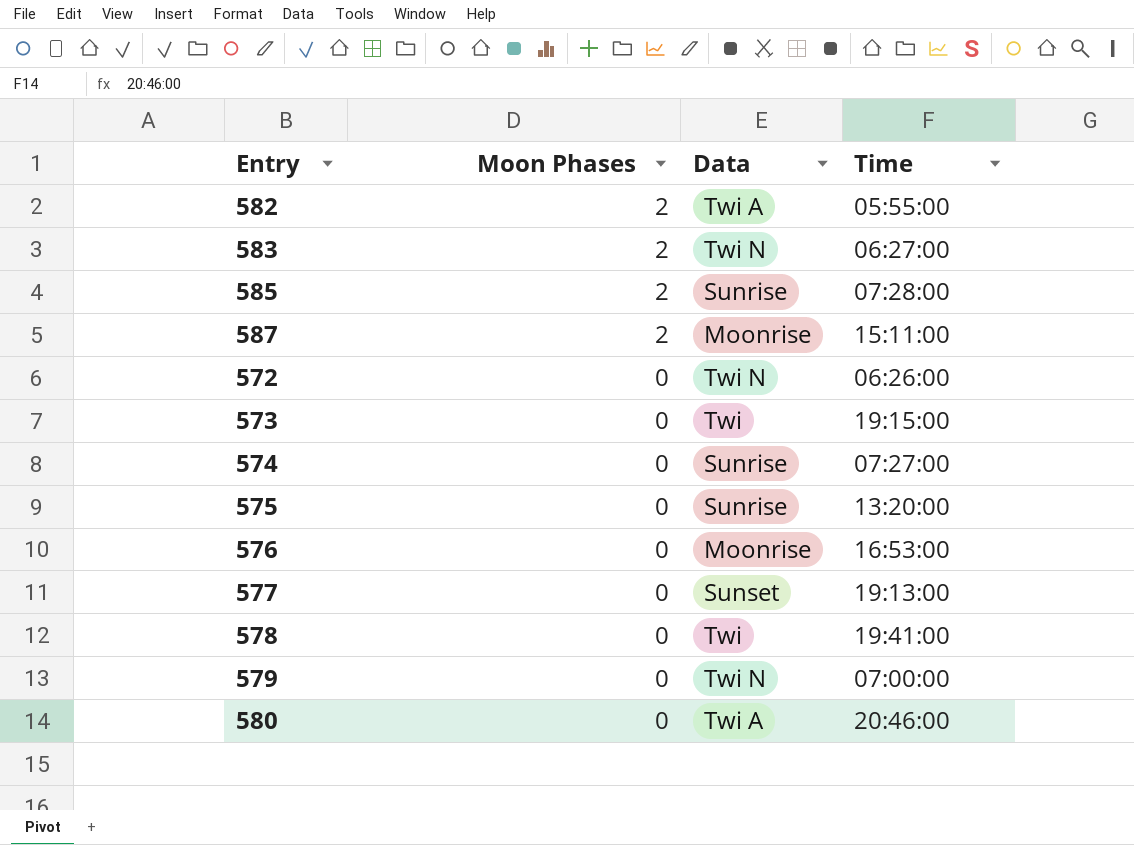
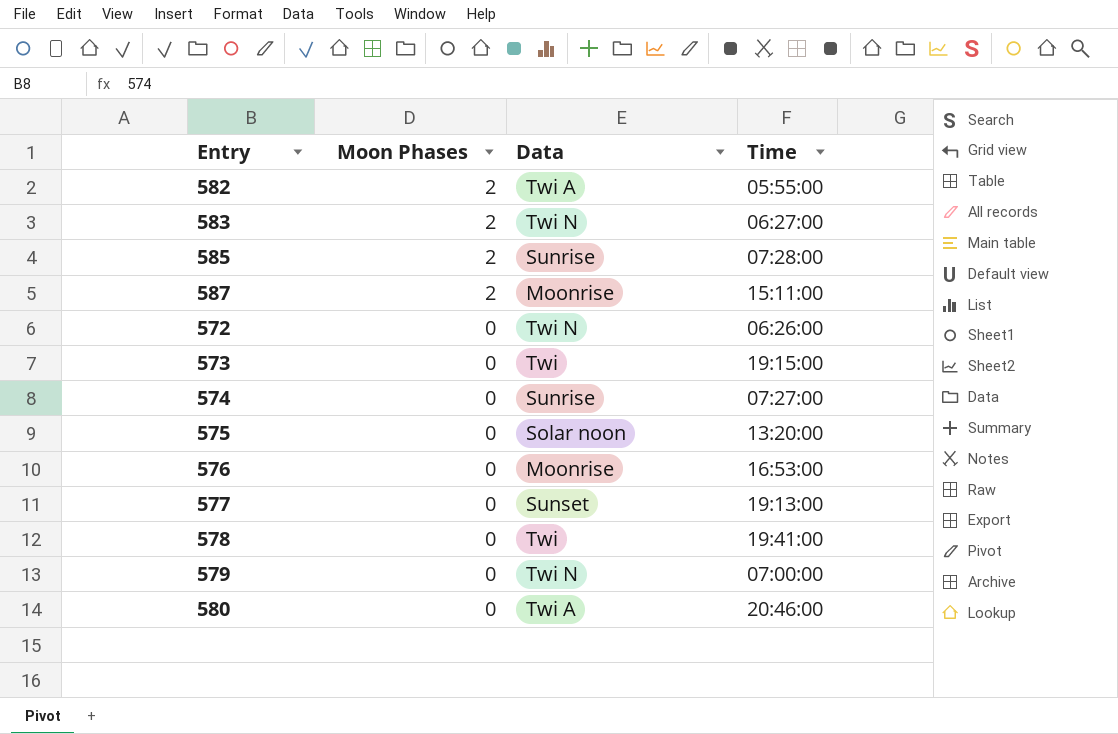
575 | Data: Sunrise -> Solar noon

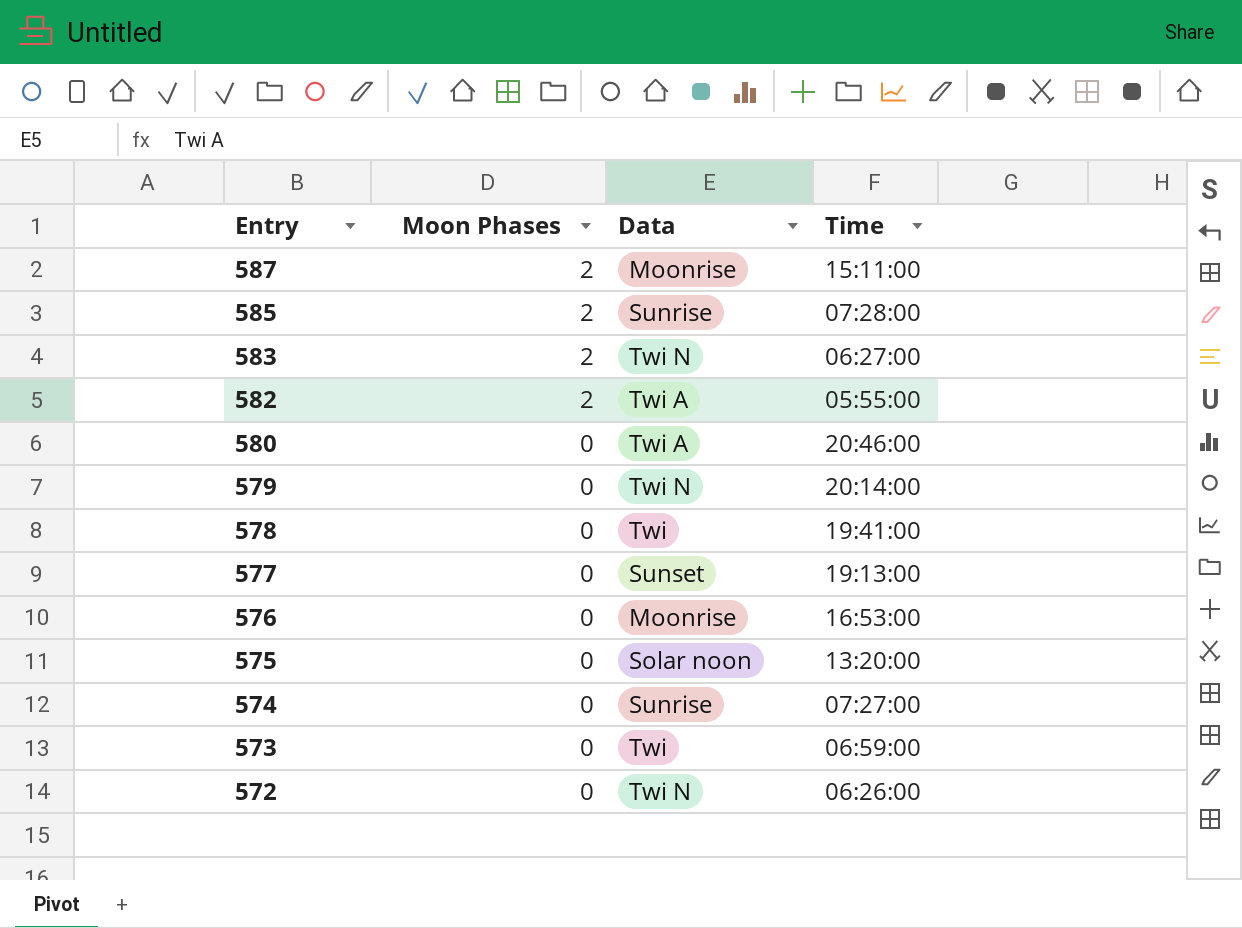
row order: Moon Phases descending -> Entry descending
579 | Time: 07:00:00 -> 20:14:00
573 | Time: 19:15:00 -> 06:59:00

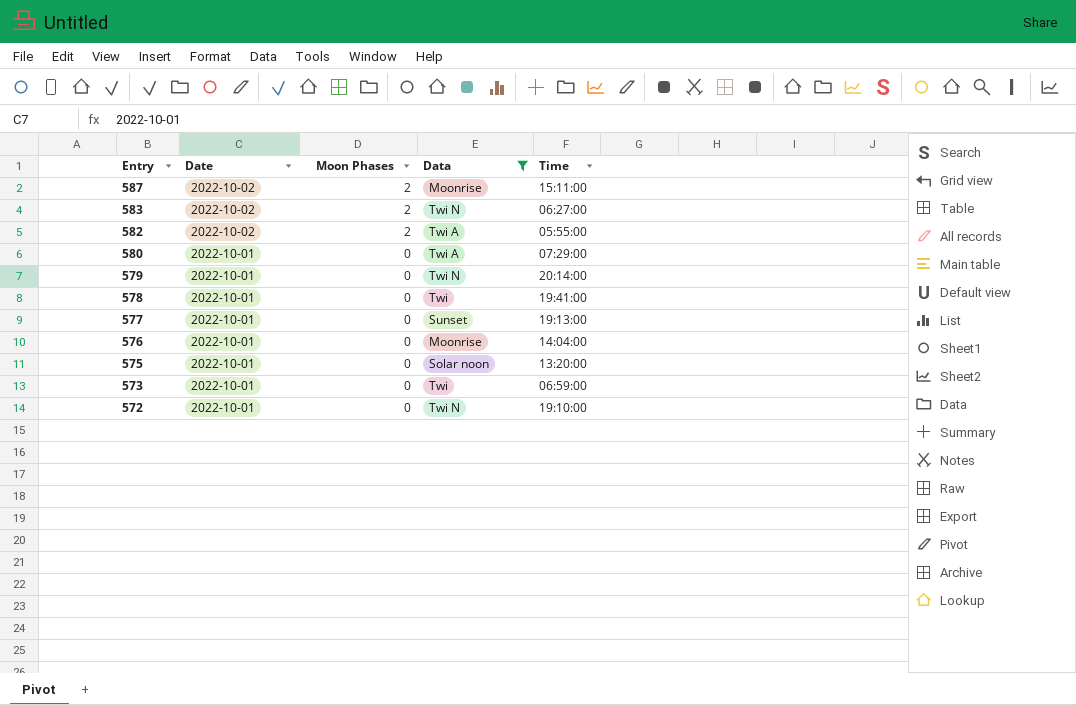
filter: none -> Data != Sunrise
column Date | position: none -> 2
580 | Time: 20:46:00 -> 07:29:00
576 | Time: 16:53:00 -> 14:04:00
572 | Time: 06:26:00 -> 19:10:00

